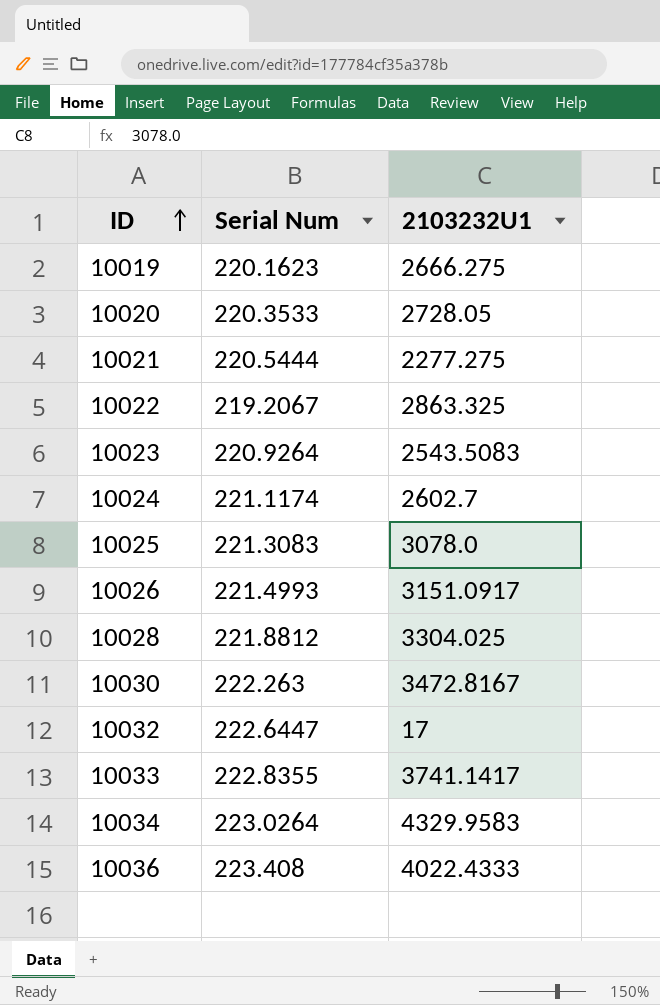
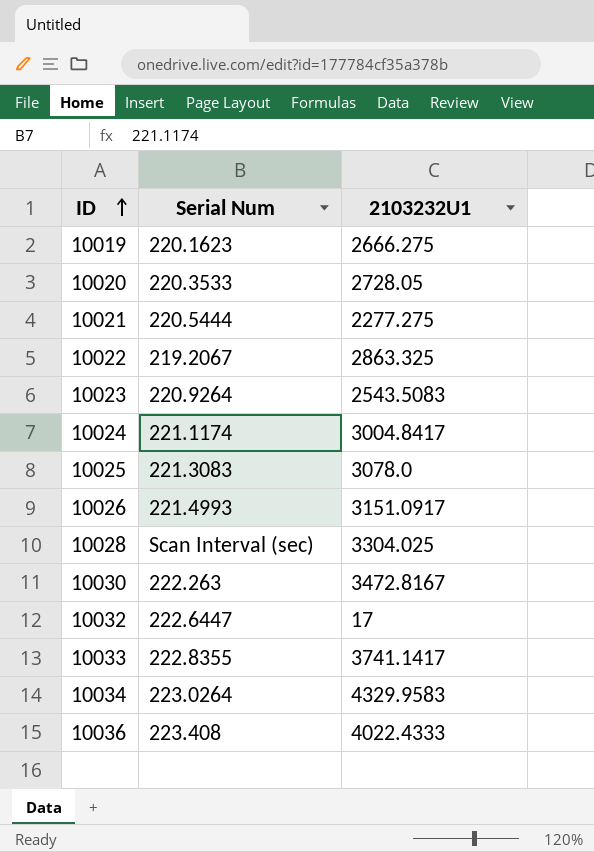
10024 | 2103232U1: 2602.7 -> 3004.8417
10028 | Serial Num: 221.8812 -> Scan Interval (sec)

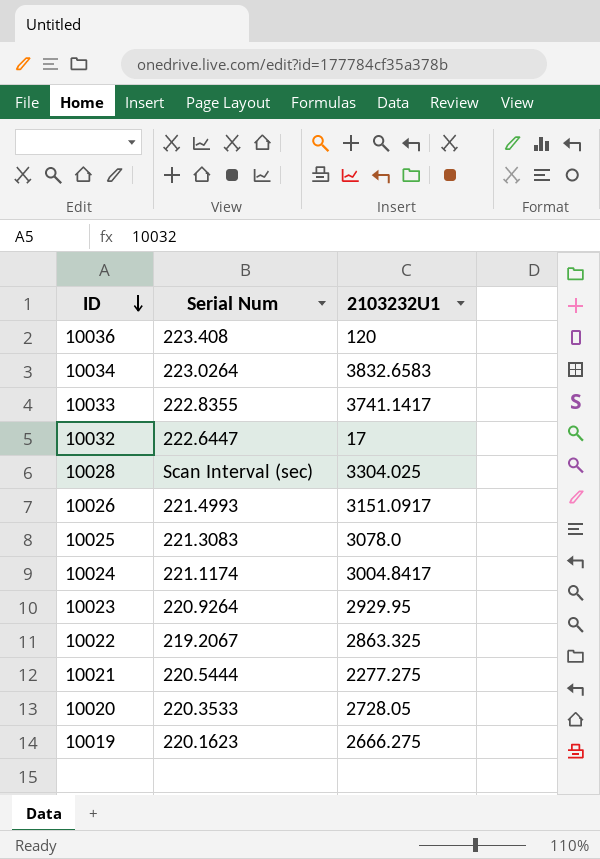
row order: ID ascending -> ID descending
row 10030: 222.263 | 3472.8167 -> none
10036 | 2103232U1: 4022.4333 -> 120
10034 | 2103232U1: 4329.9583 -> 3832.6583
10023 | 2103232U1: 2543.5083 -> 2929.95

